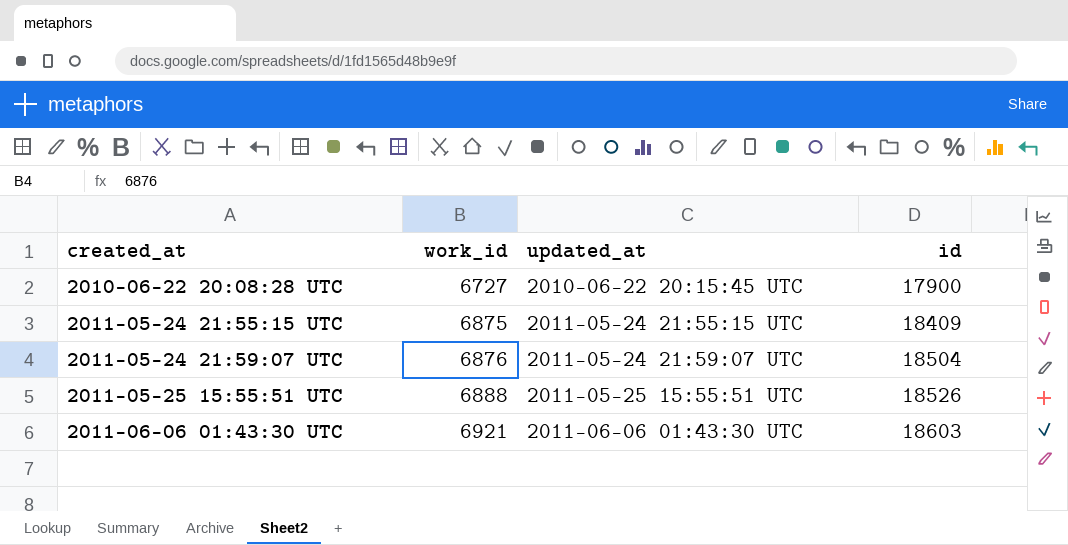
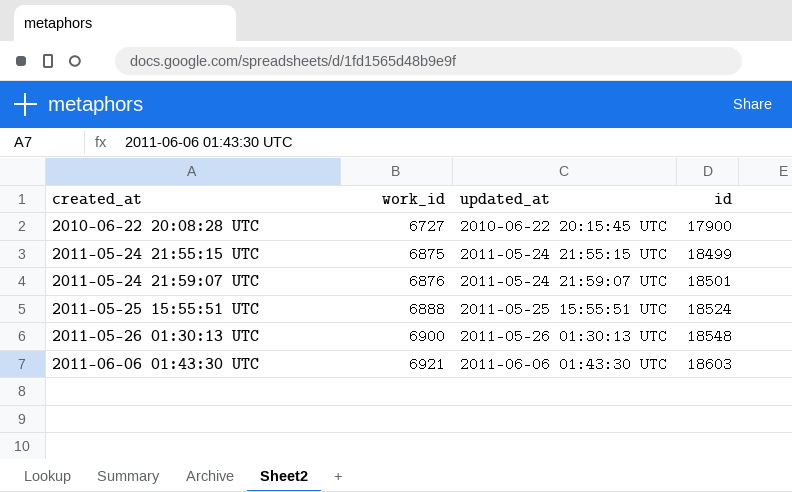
2011-05-24 21:55:15 UTC | id: 18409 -> 18499
2011-05-24 21:59:07 UTC | id: 18504 -> 18501
2011-05-25 15:55:51 UTC | id: 18526 -> 18524
row 2011-05-26 01:30:13 UTC: none -> 6900 | 2011-05-26 01:30:13 UTC | 18548

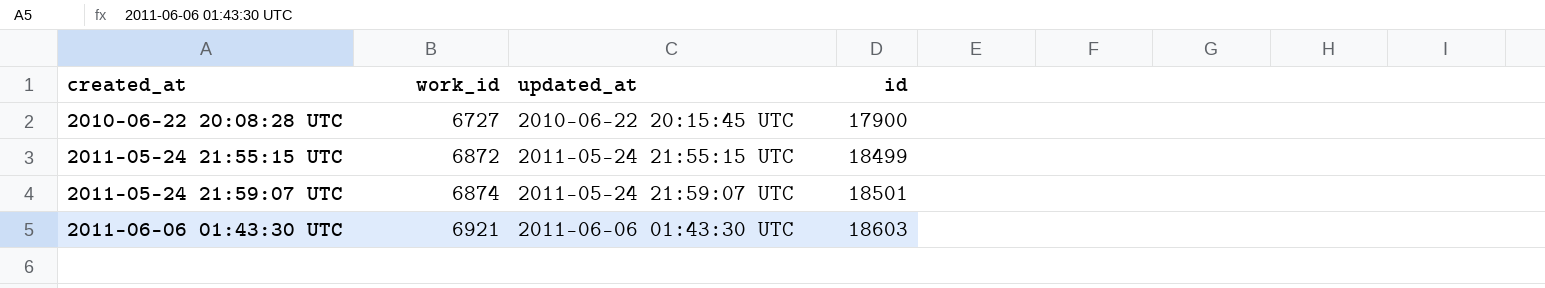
row 2011-05-25 15:55:51 UTC: 6888 | 2011-05-25 15:55:51 UTC | 18524 -> none
row 2011-05-26 01:30:13 UTC: 6900 | 2011-05-26 01:30:13 UTC | 18548 -> none
2011-05-24 21:55:15 UTC | work_id: 6875 -> 6872
2011-05-24 21:59:07 UTC | work_id: 6876 -> 6874

